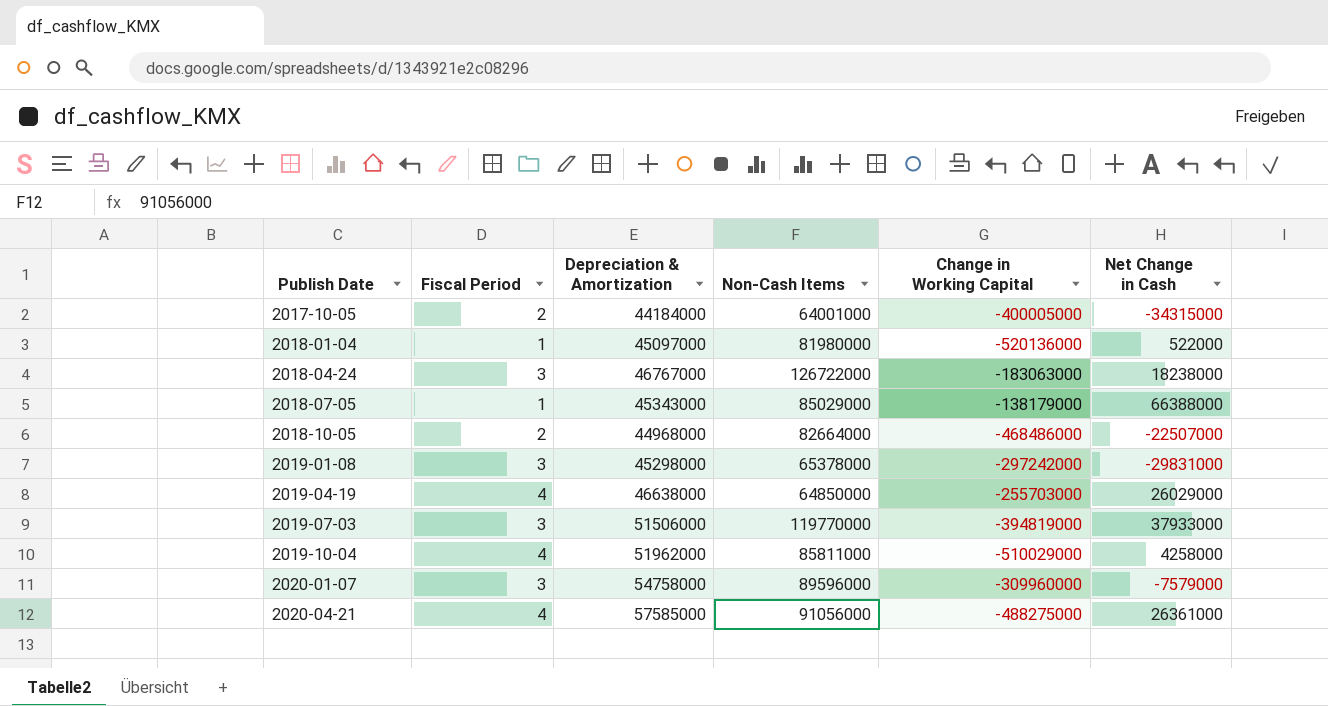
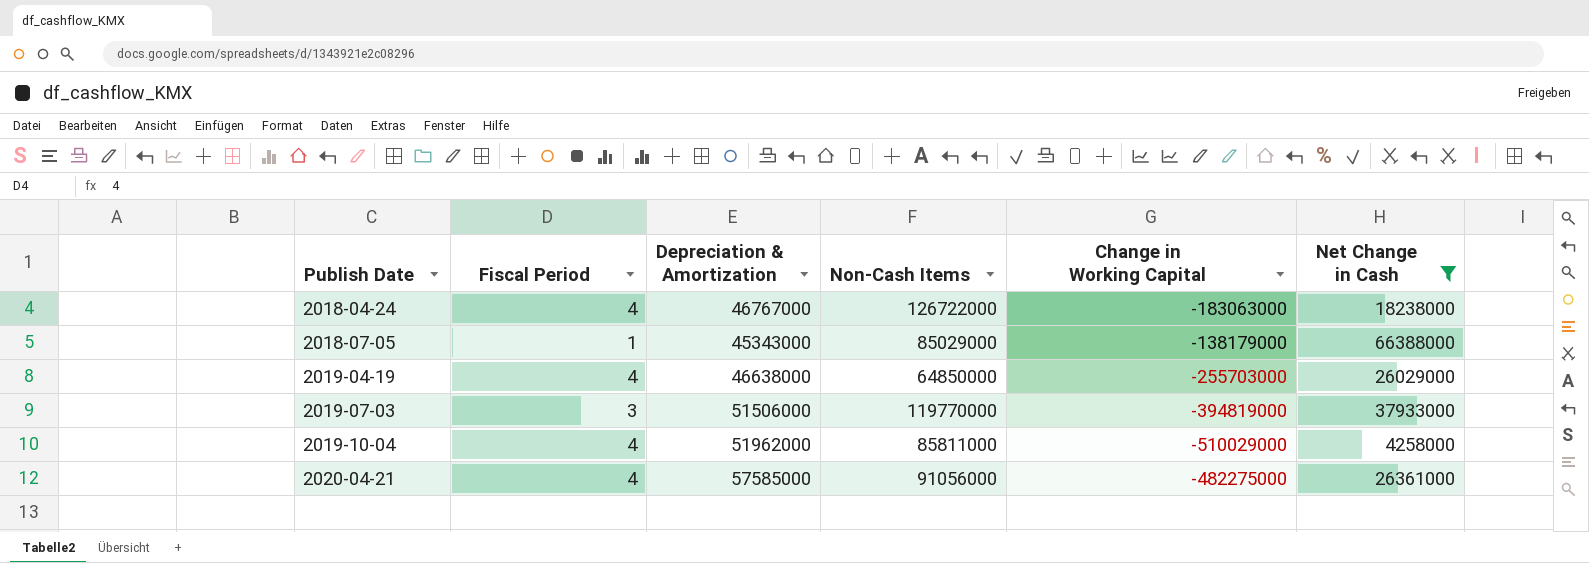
filter: none -> Net Change in Cash >= 4258000
2018-04-24 | Fiscal Period: 3 -> 4
2020-04-21 | Change in Working Capital: -488275000 -> -482275000

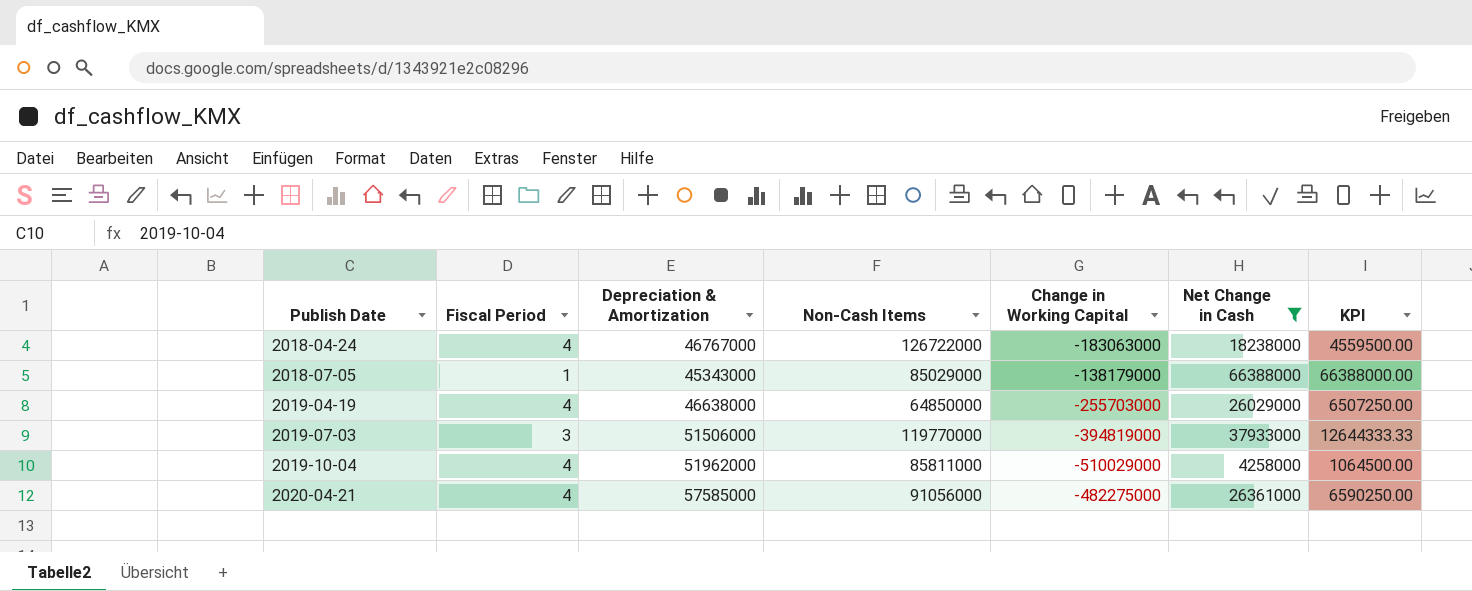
column KPI | formula: none -> [Net Change in Cash] / [Fiscal Period]

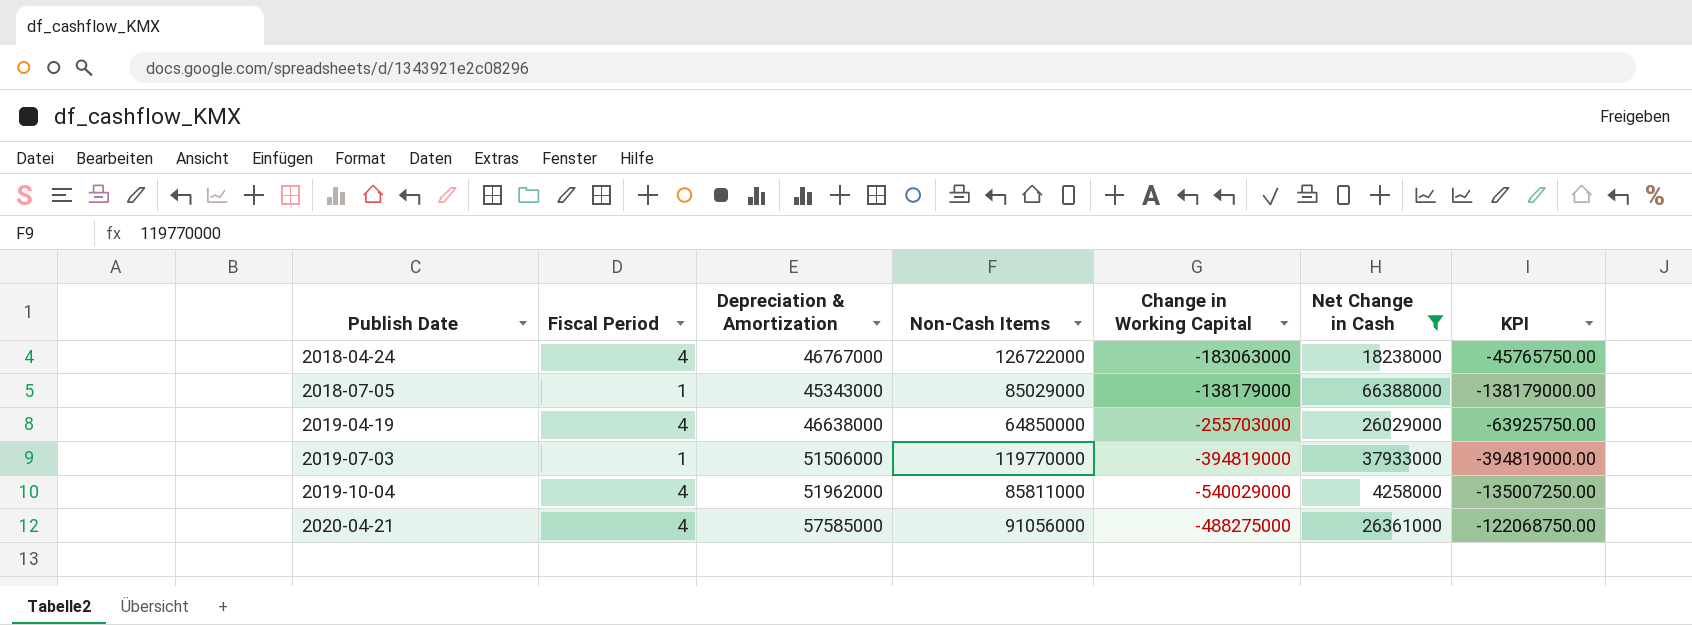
column KPI | formula: [Net Change in Cash] / [Fiscal Period] -> [Change in Working Capital] / [Fiscal Period]
2019-07-03 | Fiscal Period: 3 -> 1
2019-10-04 | Change in Working Capital: -510029000 -> -540029000
2020-04-21 | Change in Working Capital: -482275000 -> -488275000

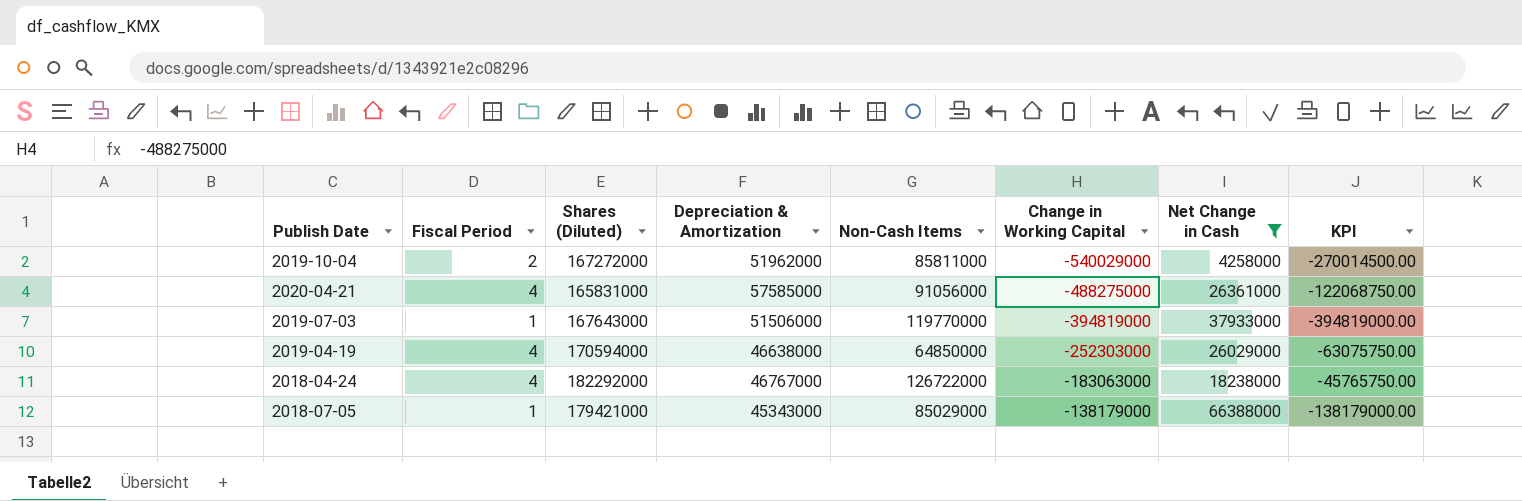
row order: Publish Date ascending -> Change in Working Capital ascending
column Shares (Diluted) | position: none -> 3
2019-10-04 | Fiscal Period: 4 -> 2
2019-10-04 | KPI: -135007250.00 -> -270014500.00
2019-04-19 | Change in Working Capital: -255703000 -> -252303000
2019-04-19 | KPI: -63925750.00 -> -63075750.00

